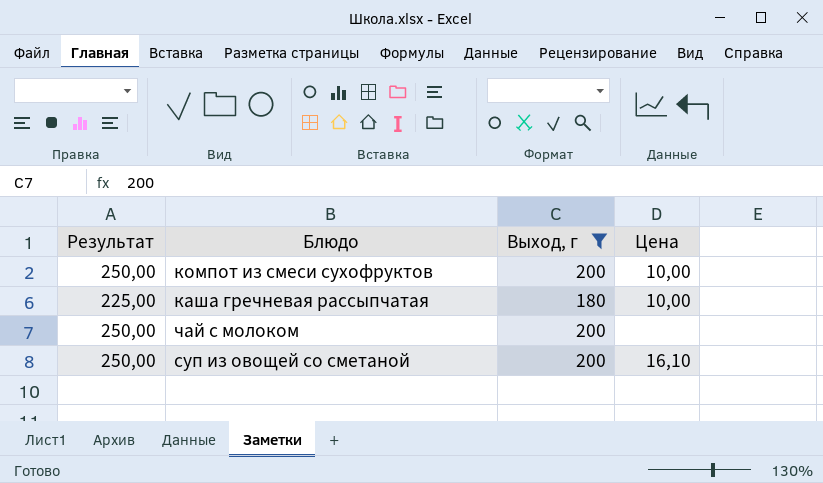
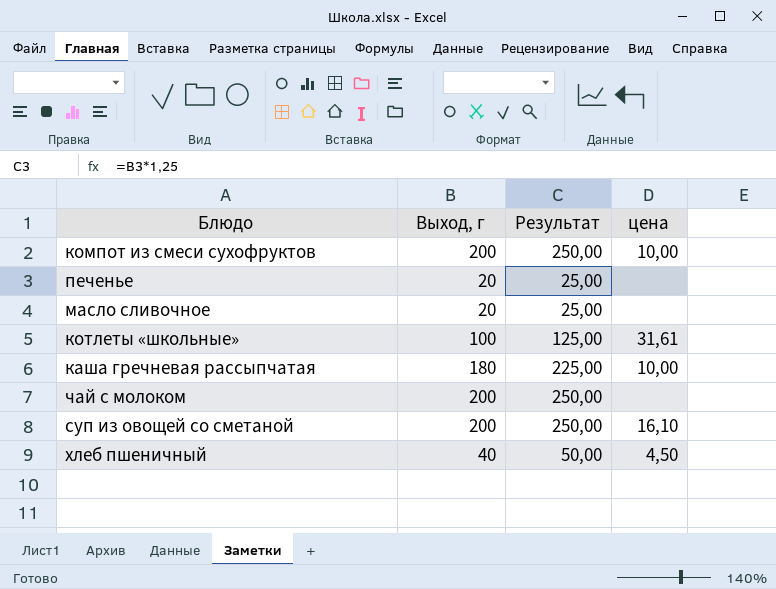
filter: Выход, г >= 180 -> none
column Результат | position: 1 -> 3
column name: Цена -> цена

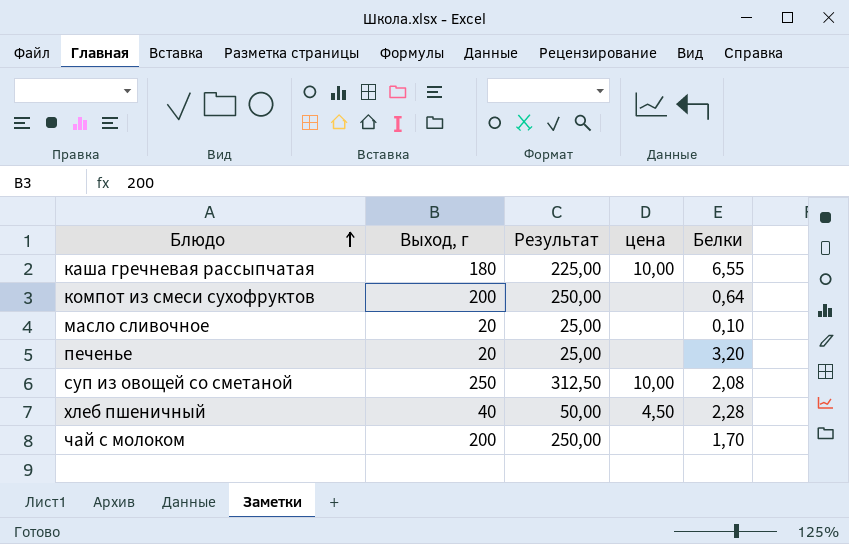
row order: none -> Блюдо ascending
column Белки | position: none -> 5
row котлеты «школьные»: 100 | 125,00 | 31,61 -> none
компот из смеси сухофруктов | цена: 10,00 -> none
суп из овощей со сметаной | Выход, г: 200 -> 250
суп из овощей со сметаной | Результат: 250,00 -> 312,50
суп из овощей со сметаной | цена: 16,10 -> 10,00

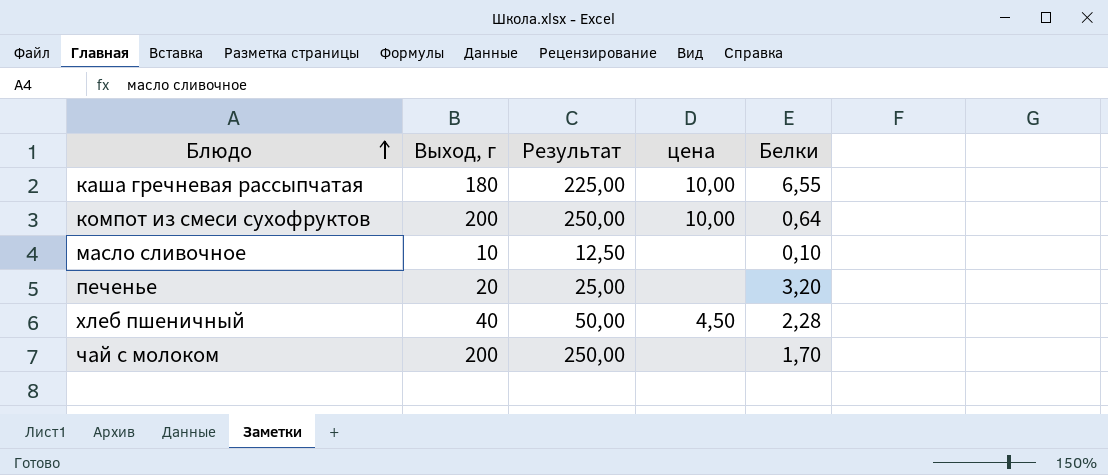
row суп из овощей со сметаной: 250 | 312,50 | 10,00 | 2,08 -> none
компот из смеси сухофруктов | цена: none -> 10,00
масло сливочное | Выход, г: 20 -> 10
масло сливочное | Результат: 25,00 -> 12,50

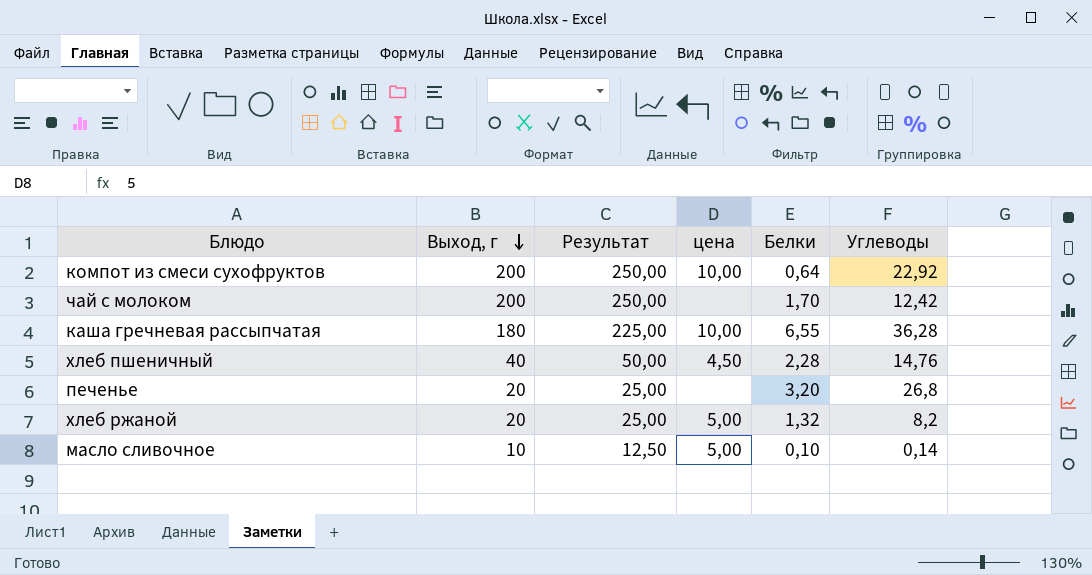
row order: Блюдо ascending -> Выход, г descending
column Углеводы | position: none -> 6
row хлеб ржаной: none -> 20 | 25,00 | 5,00 | 1,32 | 8,2
масло сливочное | цена: none -> 5,00

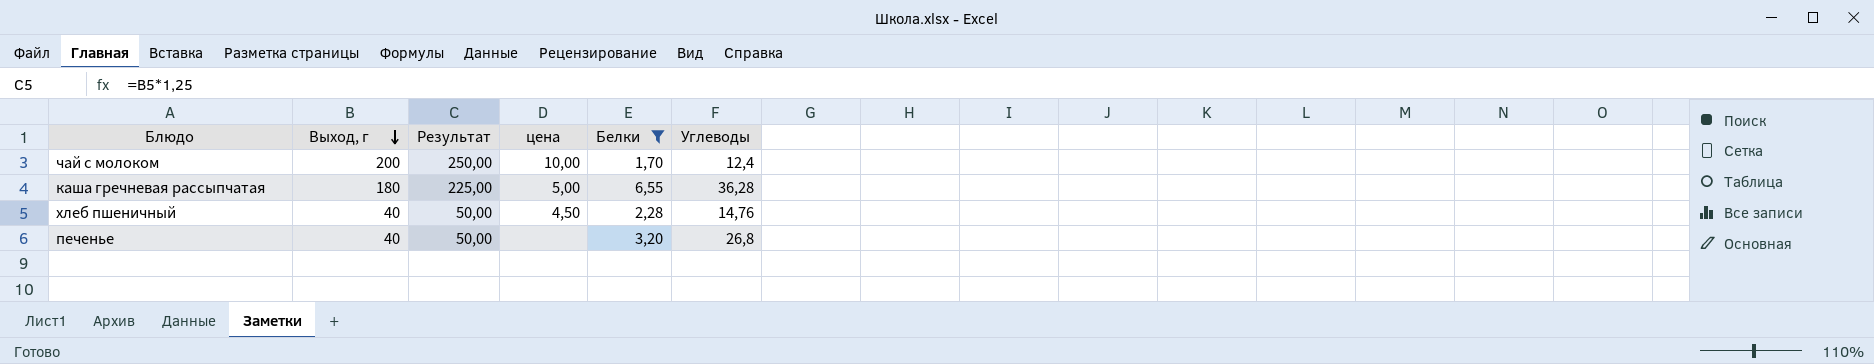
filter: none -> Белки >= 1,70
чай с молоком | цена: none -> 10,00
чай с молоком | Углеводы: 12,42 -> 12,4
каша гречневая рассыпчатая | цена: 10,00 -> 5,00
печенье | Выход, г: 20 -> 40
печенье | Результат: 25,00 -> 50,00

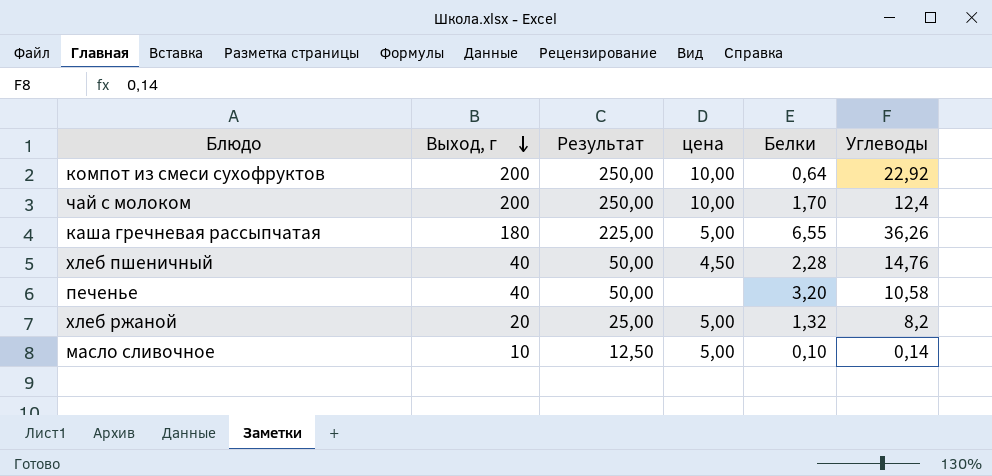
filter: Белки >= 1,70 -> none
каша гречневая рассыпчатая | Углеводы: 36,28 -> 36,26
печенье | Углеводы: 26,8 -> 10,58

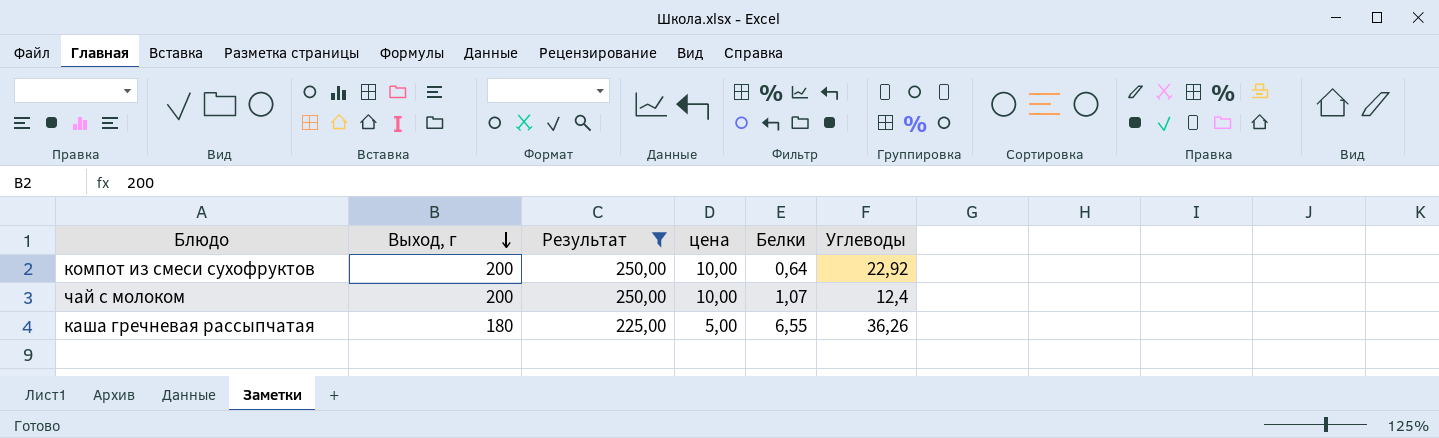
filter: none -> Результат >= 225,00
чай с молоком | Белки: 1,70 -> 1,07

